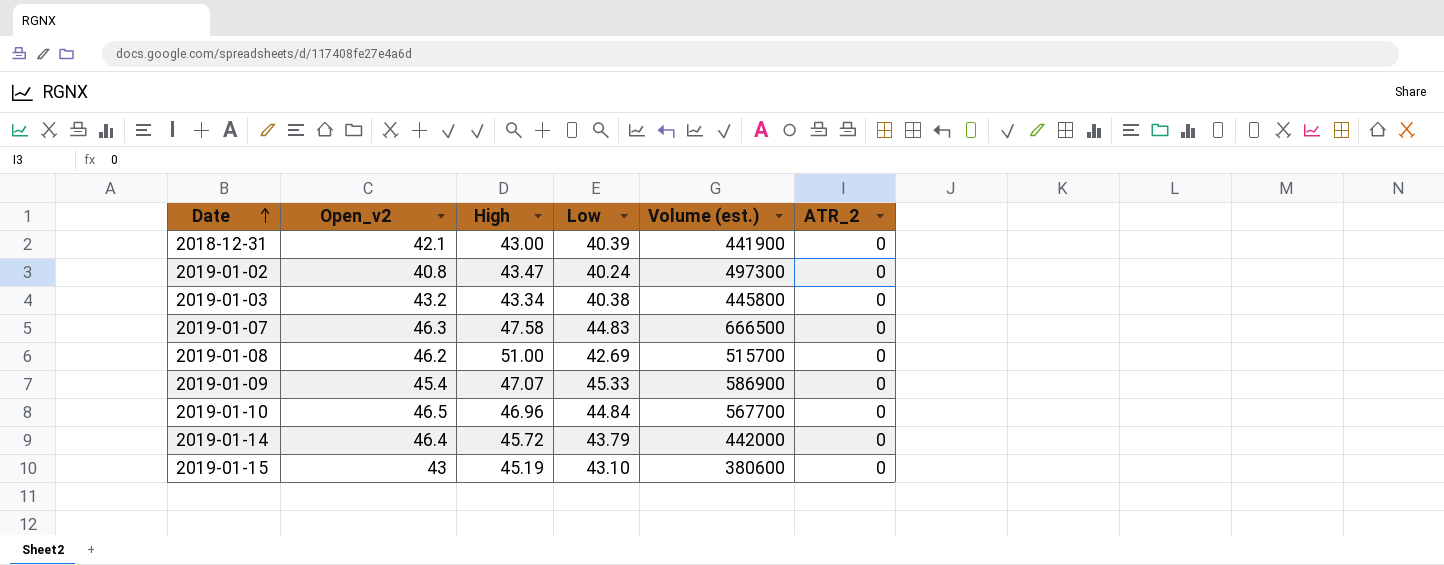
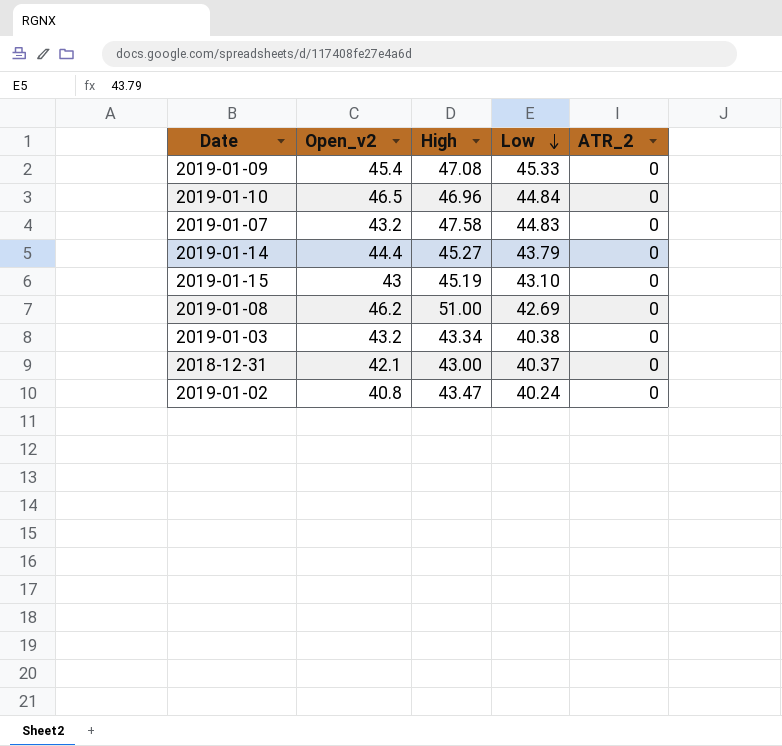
row order: Date ascending -> Low descending
column Volume (est.) | position: 5 -> none
2019-01-09 | High: 47.07 -> 47.08
2019-01-07 | Open_v2: 46.3 -> 43.2
2019-01-14 | Open_v2: 46.4 -> 44.4
2019-01-14 | High: 45.72 -> 45.27
2018-12-31 | Low: 40.39 -> 40.37

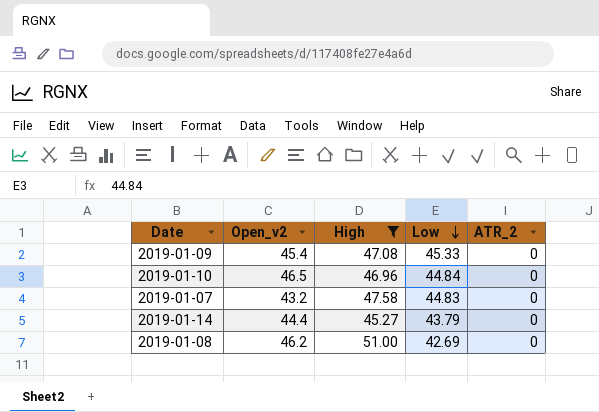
filter: none -> High >= 45.27

